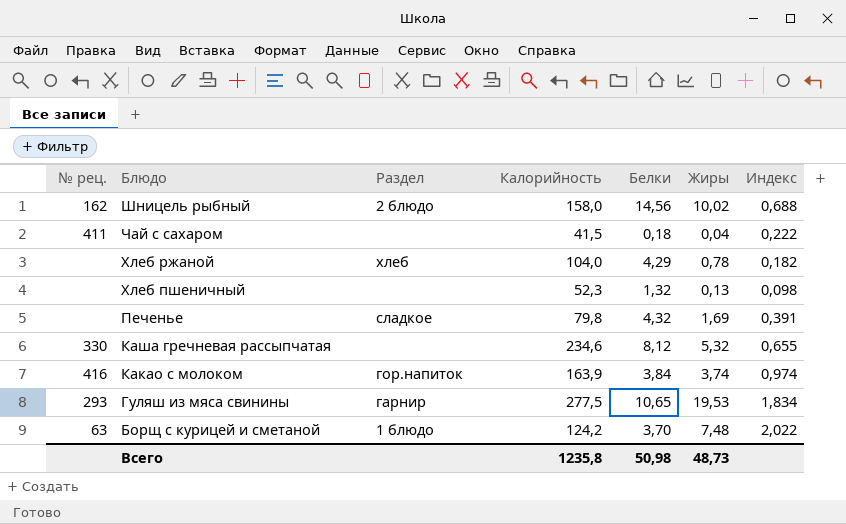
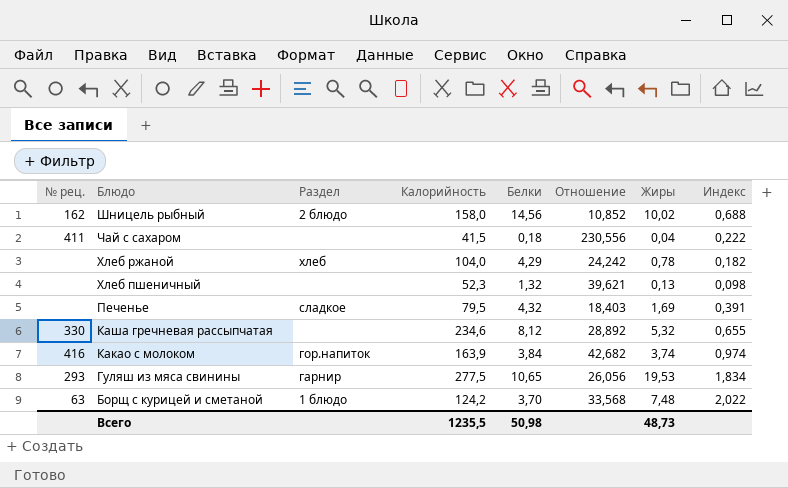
column Отношение | formula: none -> [Калорийность] / [Белки]
Печенье | Калорийность: 79,8 -> 79,5
Всего | Калорийность: 1235,8 -> 1235,5

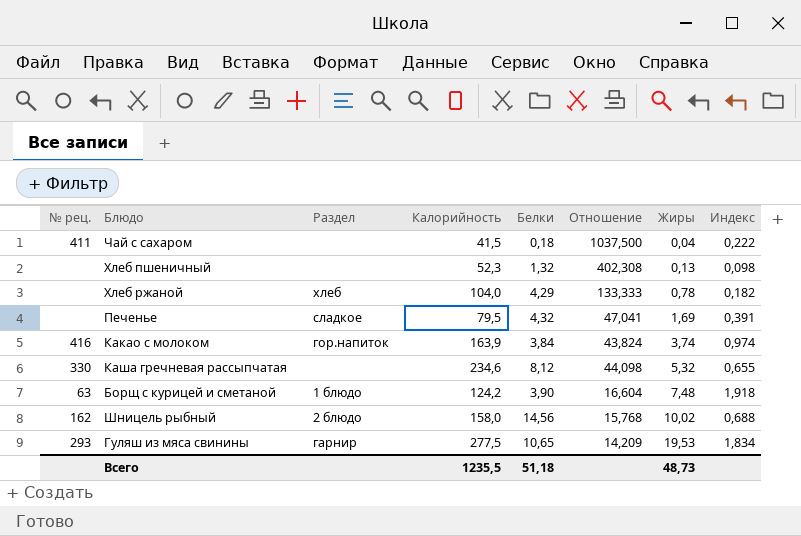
row order: Блюдо descending -> Жиры ascending
column Отношение | formula: [Калорийность] / [Белки] -> [Калорийность] / [Жиры]
Борщ с курицей и сметаной | Белки: 3,70 -> 3,90
Борщ с курицей и сметаной | Индекс: 2,022 -> 1,918
Всего | Белки: 50,98 -> 51,18

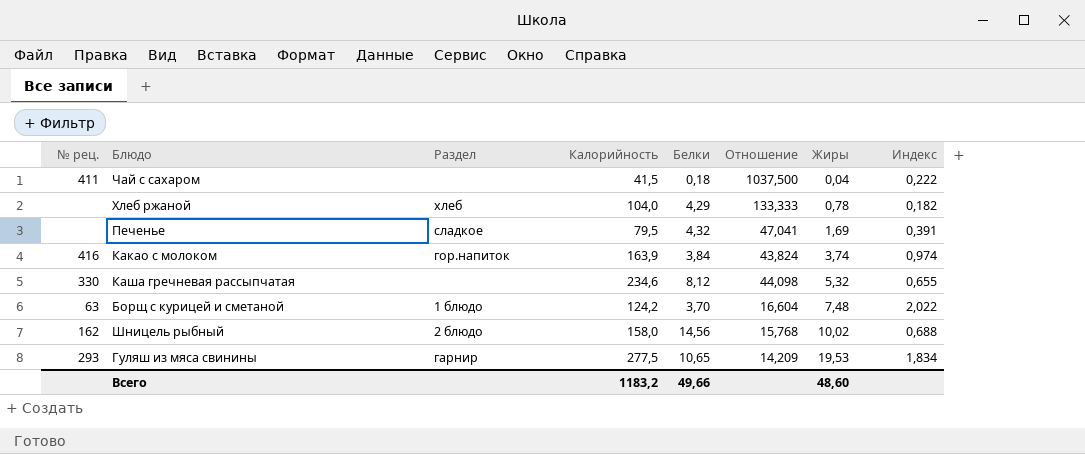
row Хлеб пшеничный: none | none | 52,3 | 1,32 | 402,308 | 0,13 | 0,098 -> none
Борщ с курицей и сметаной | Белки: 3,90 -> 3,70
Борщ с курицей и сметаной | Индекс: 1,918 -> 2,022
Всего | Калорийность: 1235,5 -> 1183,2
Всего | Белки: 51,18 -> 49,66
Всего | Жиры: 48,73 -> 48,60

